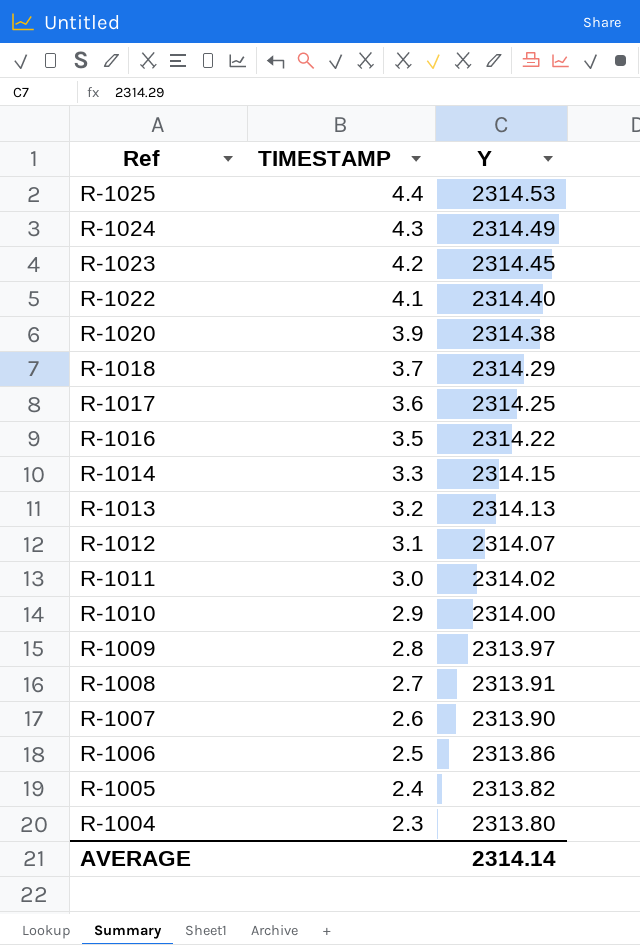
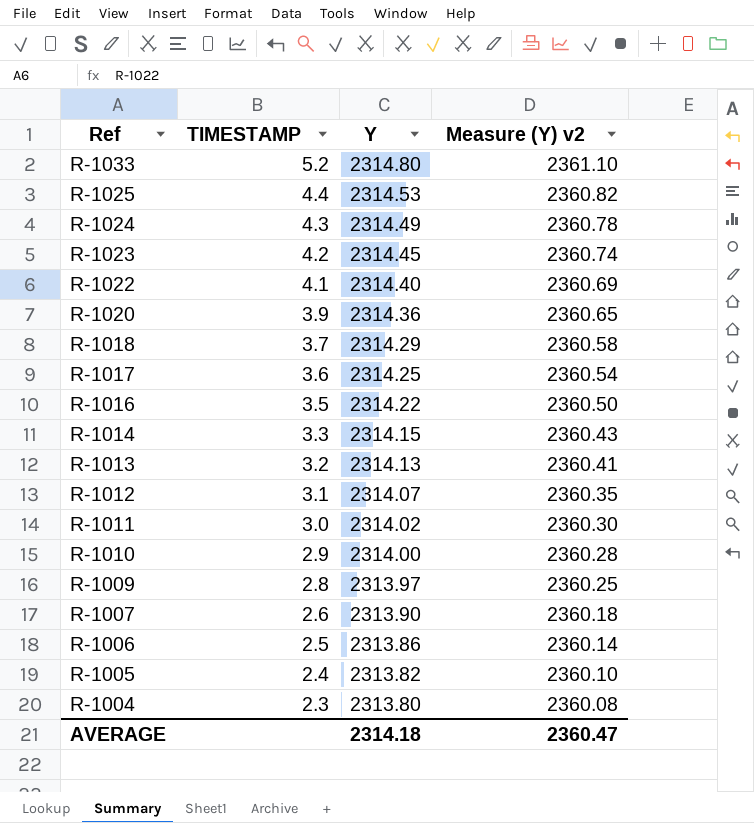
column Measure (Y) v2 | formula: none -> [Y] * 1.02
row R-1008: 2.7 | 2313.91 -> none
row R-1033: none -> 5.2 | 2314.80 | 2361.10
R-1020 | Y: 2314.38 -> 2314.36
AVERAGE | Y: 2314.14 -> 2314.18

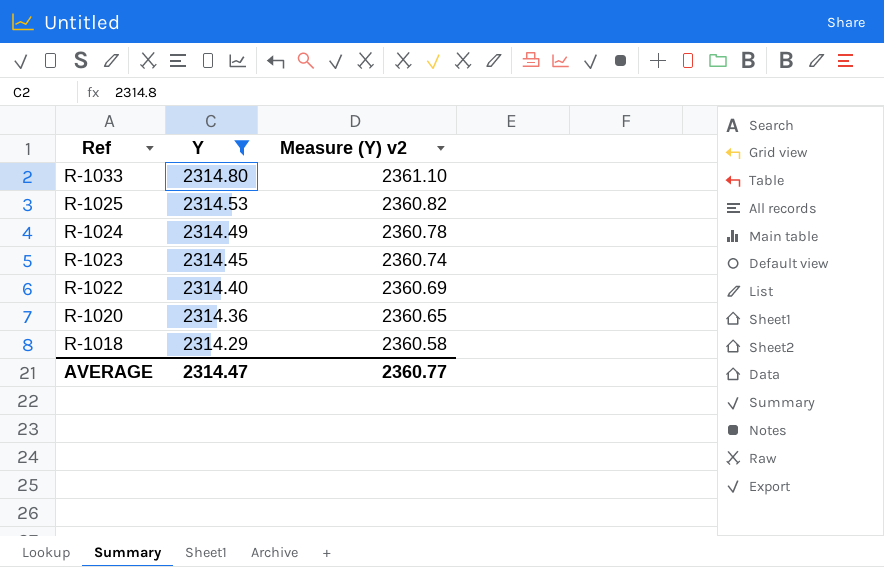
filter: none -> Y >= 2314.29
column TIMESTAMP | position: 2 -> none
AVERAGE | Y: 2314.18 -> 2314.47
AVERAGE | Measure (Y) v2: 2360.47 -> 2360.77

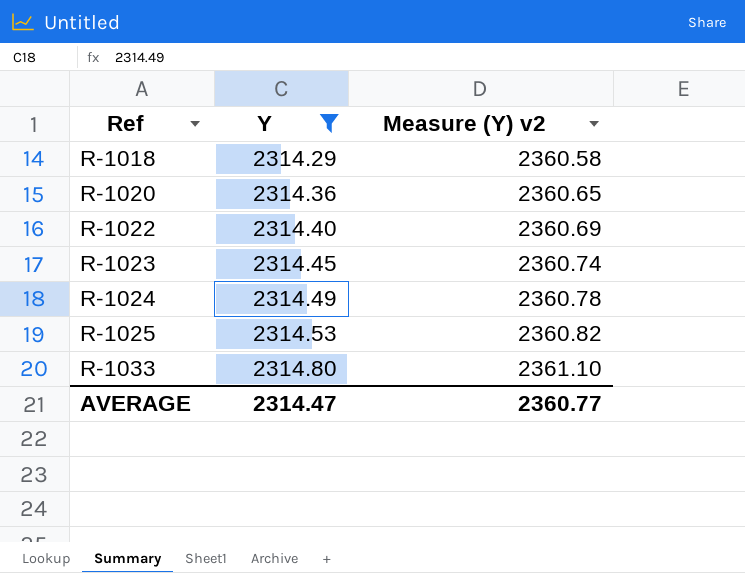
row order: Ref descending -> Ref ascending

